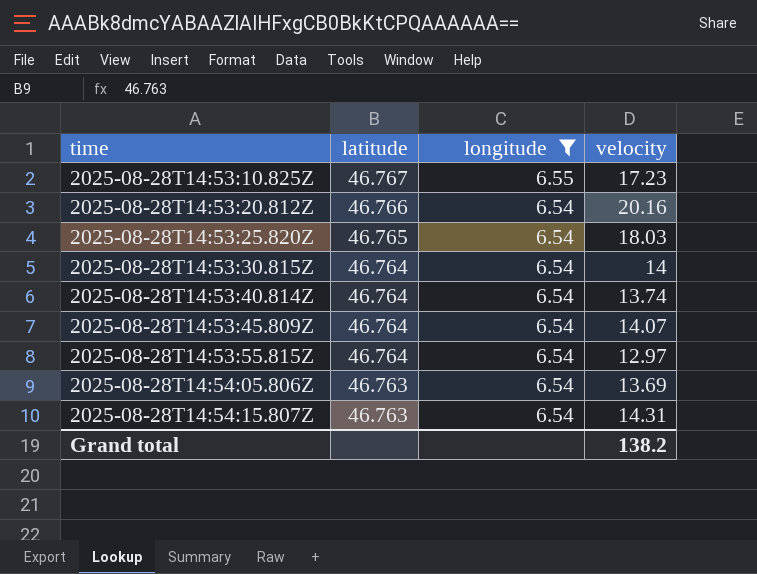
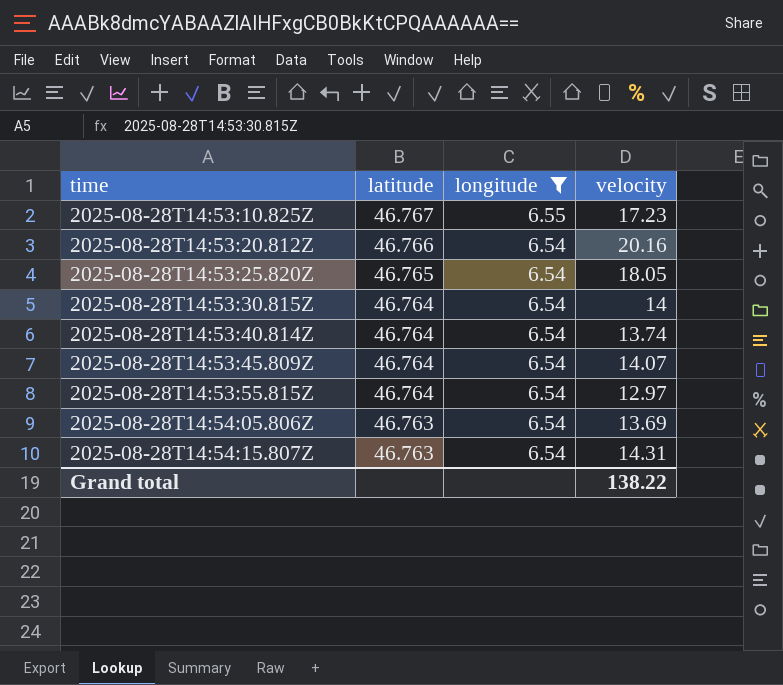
2025-08-28T14:53:25.820Z | velocity: 18.03 -> 18.05
Grand total | velocity: 138.2 -> 138.22

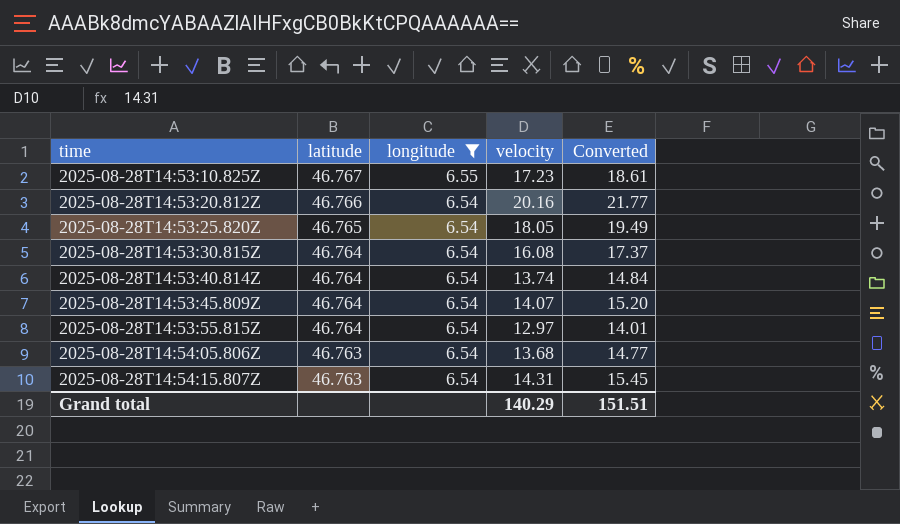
column Converted | formula: none -> [velocity] * 1.08
2025-08-28T14:53:30.815Z | velocity: 14 -> 16.08
2025-08-28T14:54:05.806Z | velocity: 13.69 -> 13.68
Grand total | velocity: 138.22 -> 140.29

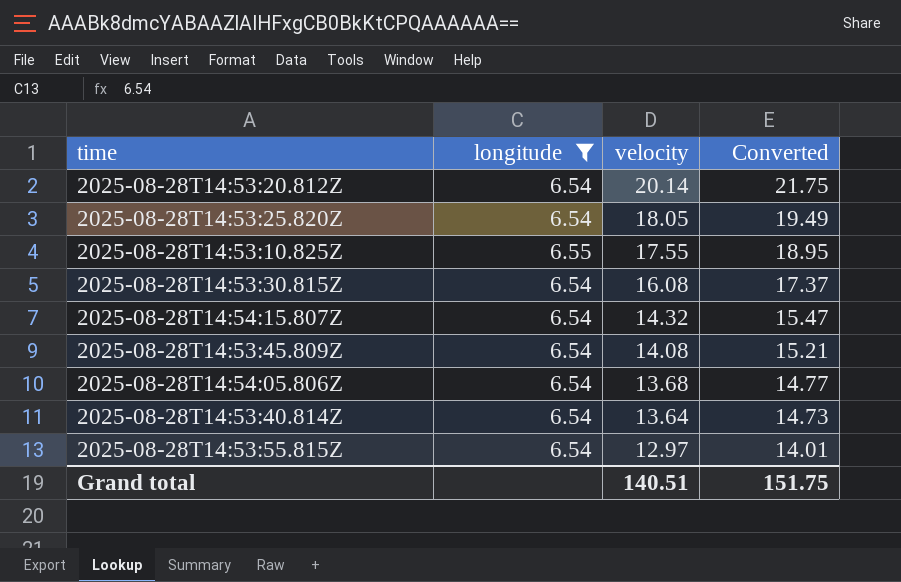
row order: time ascending -> velocity descending
column latitude | position: 2 -> none
2025-08-28T14:53:20.812Z | velocity: 20.16 -> 20.14
2025-08-28T14:53:20.812Z | Converted: 21.77 -> 21.75
2025-08-28T14:53:10.825Z | velocity: 17.23 -> 17.55
2025-08-28T14:53:10.825Z | Converted: 18.61 -> 18.95
2025-08-28T14:54:15.807Z | velocity: 14.31 -> 14.32
2025-08-28T14:54:15.807Z | Converted: 15.45 -> 15.47
2025-08-28T14:53:45.809Z | velocity: 14.07 -> 14.08
2025-08-28T14:53:45.809Z | Converted: 15.20 -> 15.21
2025-08-28T14:53:40.814Z | velocity: 13.74 -> 13.64
2025-08-28T14:53:40.814Z | Converted: 14.84 -> 14.73
Grand total | velocity: 140.29 -> 140.51
Grand total | Converted: 151.51 -> 151.75

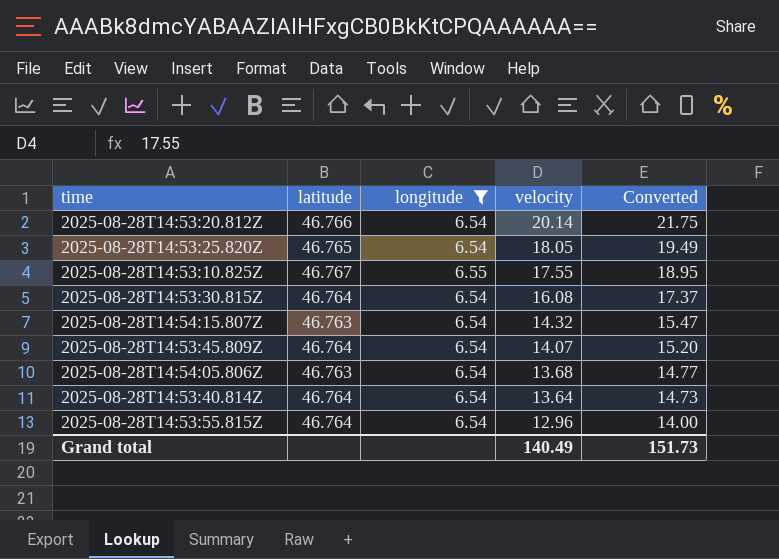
column latitude | position: none -> 2
2025-08-28T14:53:45.809Z | velocity: 14.08 -> 14.07
2025-08-28T14:53:45.809Z | Converted: 15.21 -> 15.20
2025-08-28T14:53:55.815Z | velocity: 12.97 -> 12.96
2025-08-28T14:53:55.815Z | Converted: 14.01 -> 14.00
Grand total | velocity: 140.51 -> 140.49
Grand total | Converted: 151.75 -> 151.73

